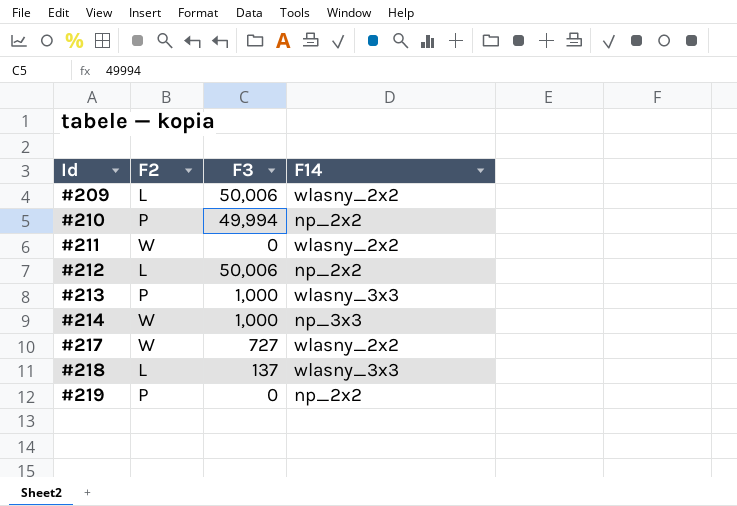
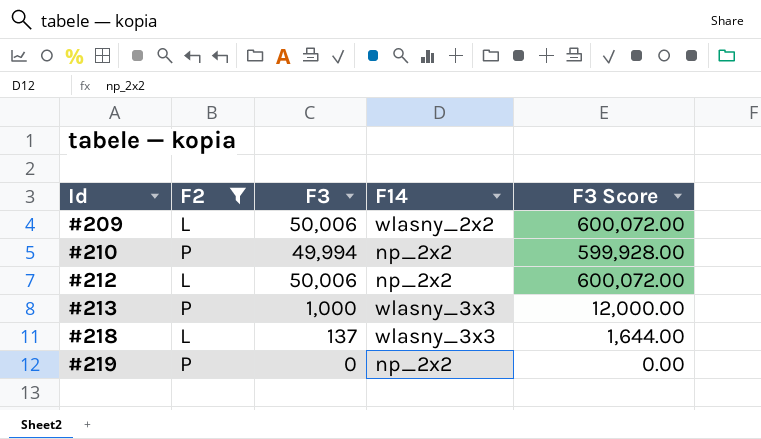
filter: none -> F2 != W
column F3 Score | formula: none -> [F3] * 12

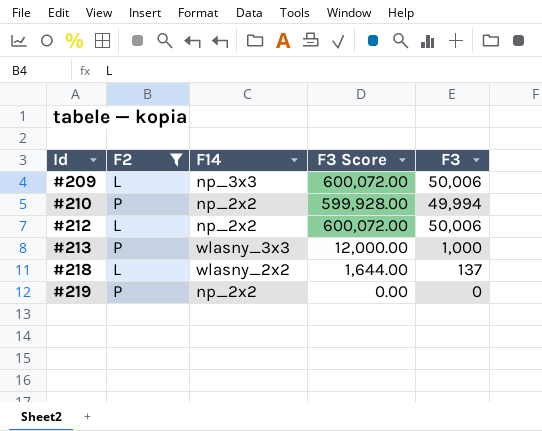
column F3 | position: 3 -> 5
#209 | F14: wlasny_2x2 -> np_3x3
#218 | F14: wlasny_3x3 -> wlasny_2x2

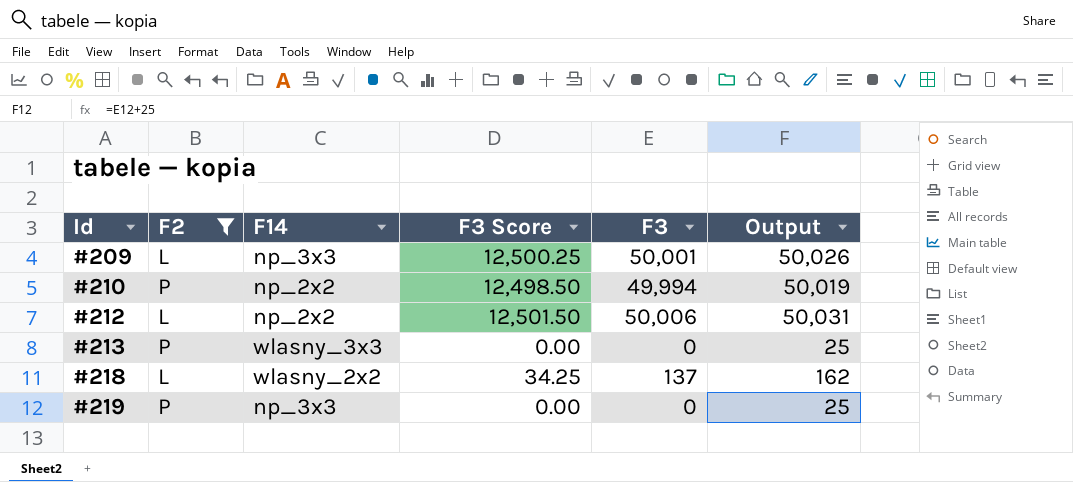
column F3 Score | formula: [F3] * 12 -> [F3] * 0.25
column Output | formula: none -> [F3] + 25
#209 | F3: 50,006 -> 50,001
#213 | F3: 1,000 -> 0
#219 | F14: np_2x2 -> np_3x3

